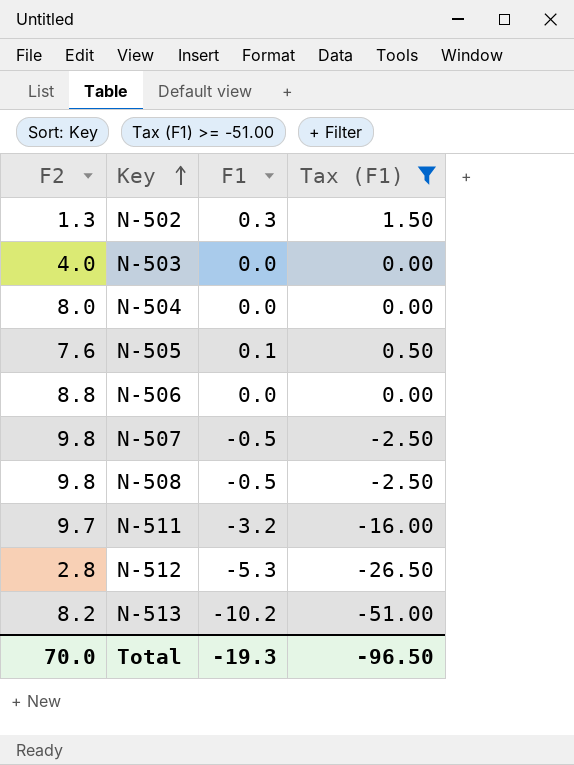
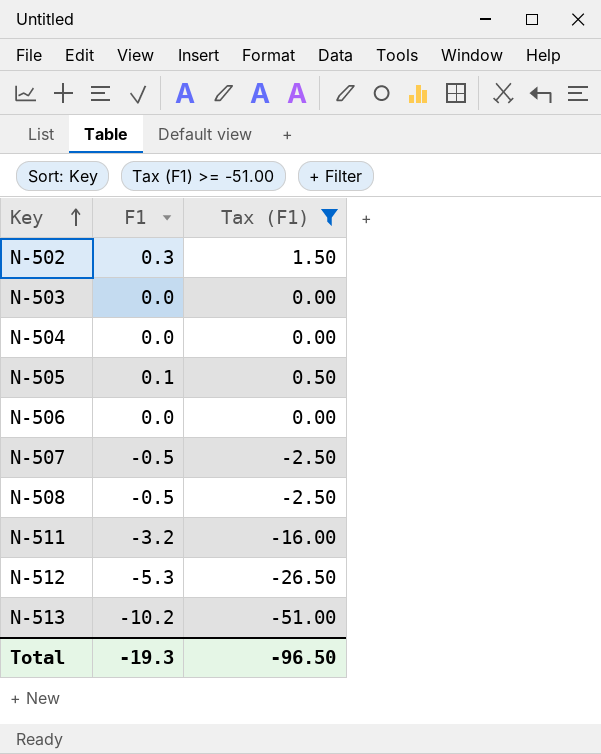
column F2 | position: 1 -> none

